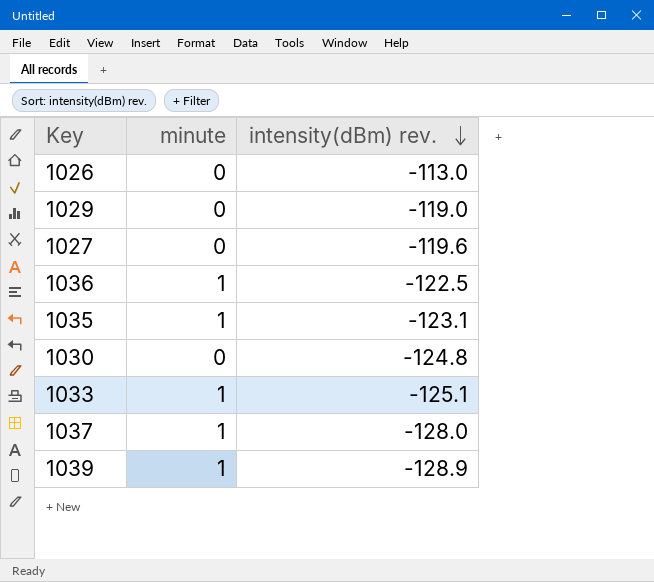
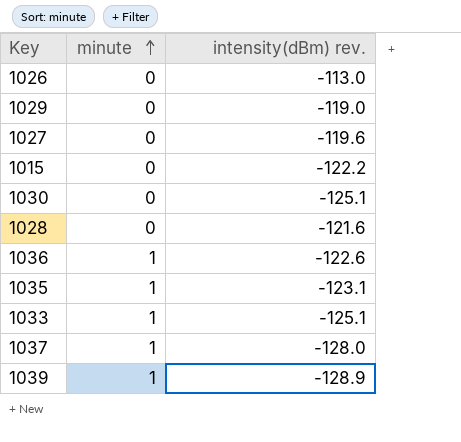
row order: intensity(dBm) rev. descending -> minute ascending
row 1015: none -> 0 | -122.2
1030 | intensity(dBm) rev.: -124.8 -> -125.1
row 1028: none -> 0 | -121.6
1036 | intensity(dBm) rev.: -122.5 -> -122.6

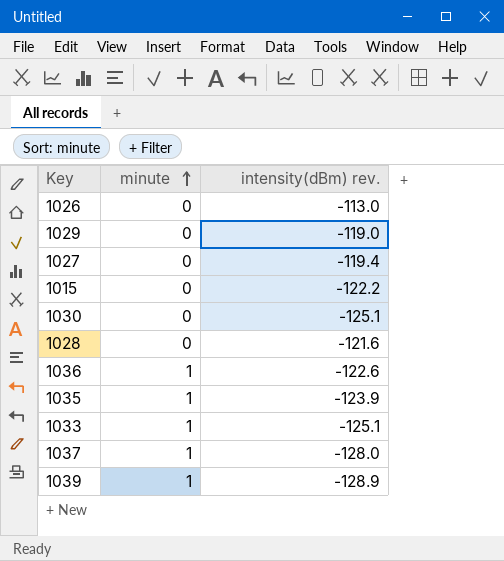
1027 | intensity(dBm) rev.: -119.6 -> -119.4
1035 | intensity(dBm) rev.: -123.1 -> -123.9

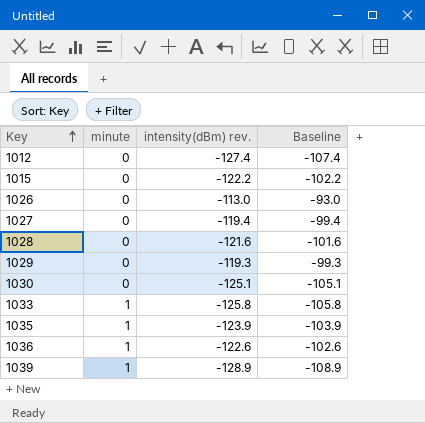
row order: minute ascending -> Key ascending
column Baseline | formula: none -> [intensity(dBm) rev.] + 20
row 1037: 1 | -128.0 -> none
row 1012: none -> 0 | -127.4 | -107.4
1029 | intensity(dBm) rev.: -119.0 -> -119.3
1033 | intensity(dBm) rev.: -125.1 -> -125.8

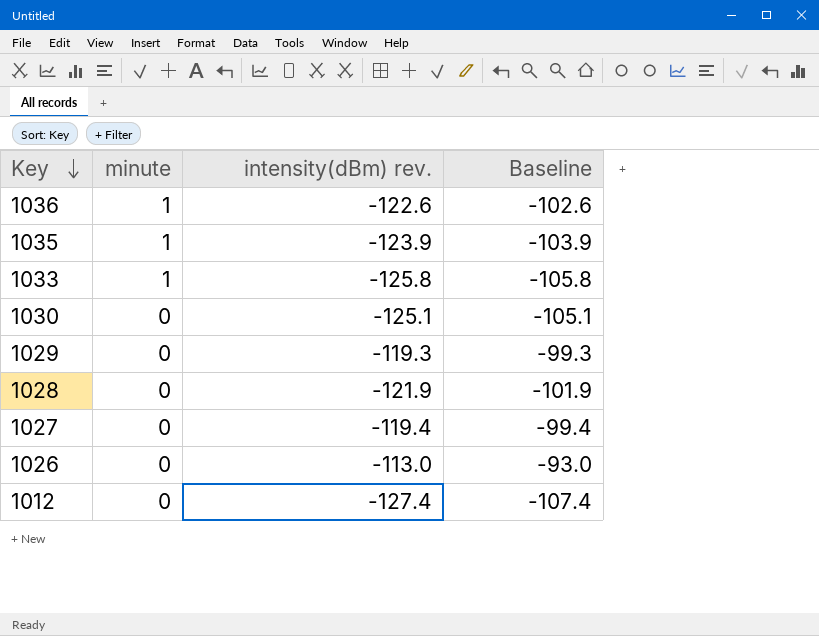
row order: Key ascending -> Key descending
row 1015: 0 | -122.2 | -102.2 -> none
row 1039: 1 | -128.9 | -108.9 -> none
1028 | intensity(dBm) rev.: -121.6 -> -121.9
1028 | Baseline: -101.6 -> -101.9

